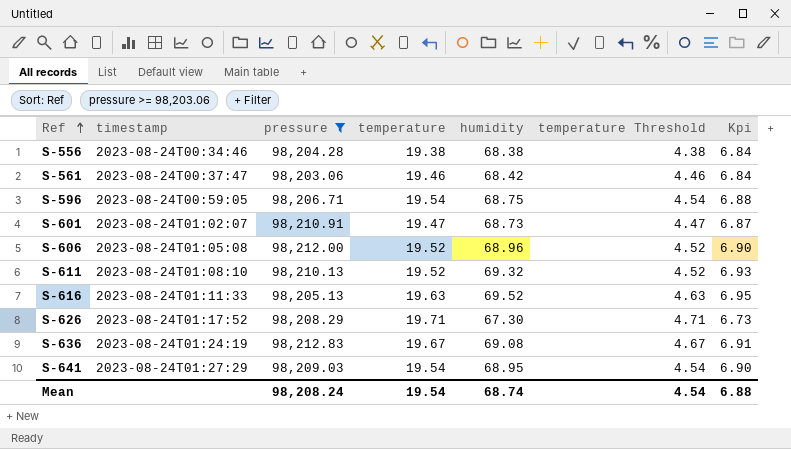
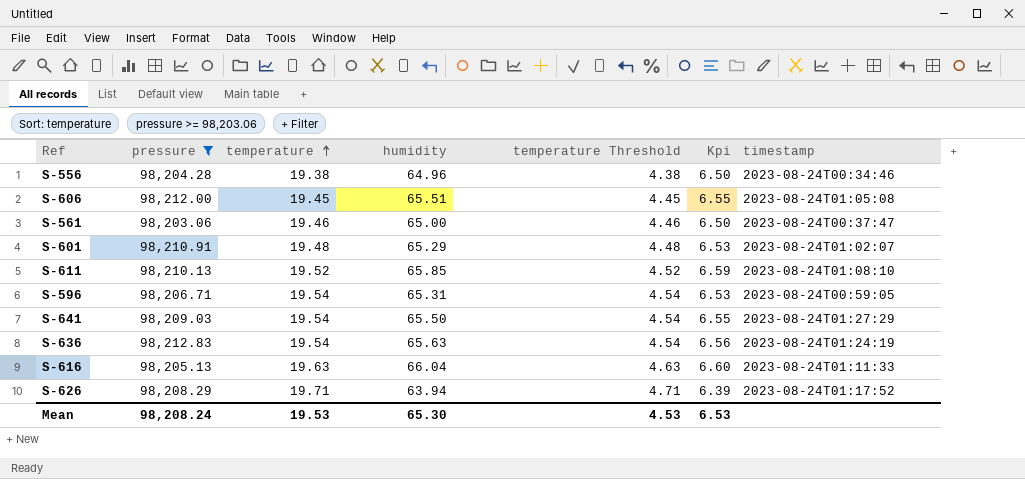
row order: Ref ascending -> temperature ascending
column timestamp | position: 2 -> 7
S-556 | humidity: 68.38 -> 64.96
S-556 | Kpi: 6.84 -> 6.50
S-606 | temperature: 19.52 -> 19.45
S-606 | humidity: 68.96 -> 65.51
S-606 | temperature Threshold: 4.52 -> 4.45
S-606 | Kpi: 6.90 -> 6.55
S-561 | humidity: 68.42 -> 65.00
S-561 | Kpi: 6.84 -> 6.50
S-601 | temperature: 19.47 -> 19.48
S-601 | humidity: 68.73 -> 65.29
S-601 | temperature Threshold: 4.47 -> 4.48
S-601 | Kpi: 6.87 -> 6.53
S-611 | humidity: 69.32 -> 65.85
S-611 | Kpi: 6.93 -> 6.59
S-596 | humidity: 68.75 -> 65.31
S-596 | Kpi: 6.88 -> 6.53
S-641 | humidity: 68.95 -> 65.50
S-641 | Kpi: 6.90 -> 6.55
S-636 | temperature: 19.67 -> 19.54
S-636 | humidity: 69.08 -> 65.63
S-636 | temperature Threshold: 4.67 -> 4.54
S-636 | Kpi: 6.91 -> 6.56
S-616 | humidity: 69.52 -> 66.04
S-616 | Kpi: 6.95 -> 6.60
S-626 | humidity: 67.30 -> 63.94
S-626 | Kpi: 6.73 -> 6.39
Mean | temperature: 19.54 -> 19.53
Mean | humidity: 68.74 -> 65.30
Mean | temperature Threshold: 4.54 -> 4.53
Mean | Kpi: 6.88 -> 6.53

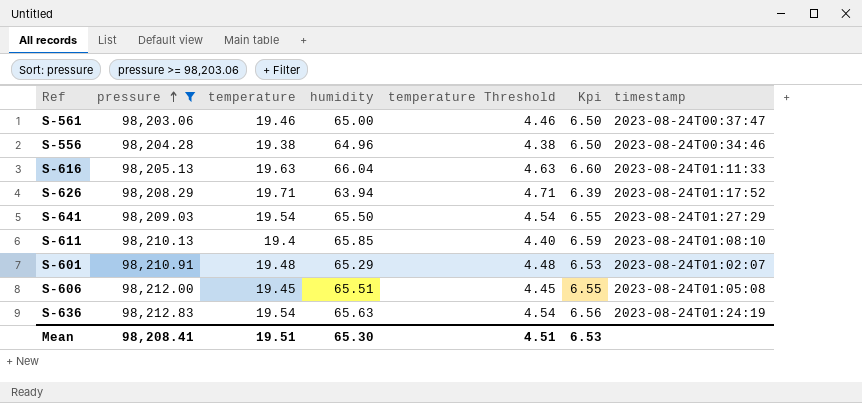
row order: temperature ascending -> pressure ascending
row S-596: 98,206.71 | 19.54 | 65.31 | 4.54 | 6.53 | 2023-08-24T00:59:05 -> none
S-611 | temperature: 19.52 -> 19.4
S-611 | temperature Threshold: 4.52 -> 4.40
Mean | pressure: 98,208.24 -> 98,208.41
Mean | temperature: 19.53 -> 19.51
Mean | temperature Threshold: 4.53 -> 4.51

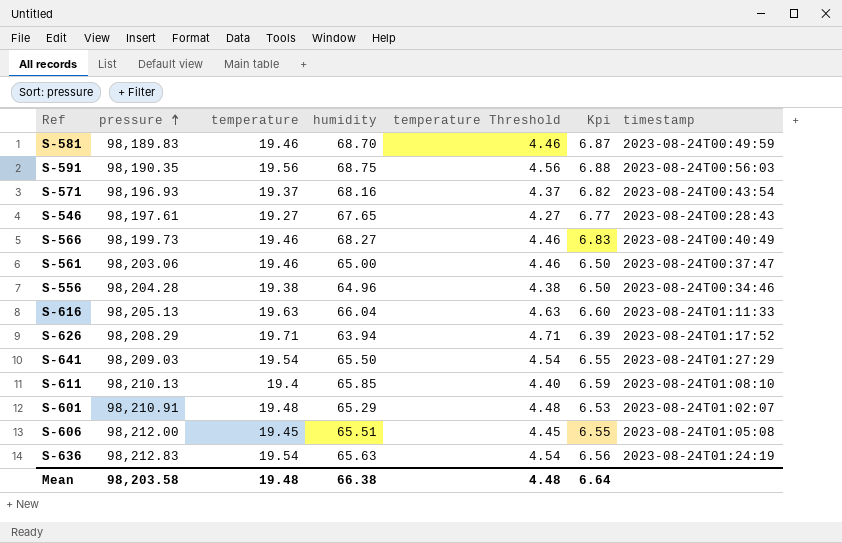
filter: pressure >= 98,203.06 -> none
Mean | pressure: 98,208.41 -> 98,203.58
Mean | temperature: 19.51 -> 19.48
Mean | humidity: 65.30 -> 66.38
Mean | temperature Threshold: 4.51 -> 4.48
Mean | Kpi: 6.53 -> 6.64

